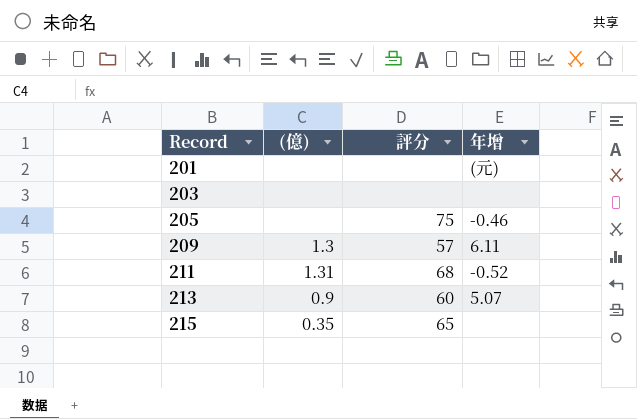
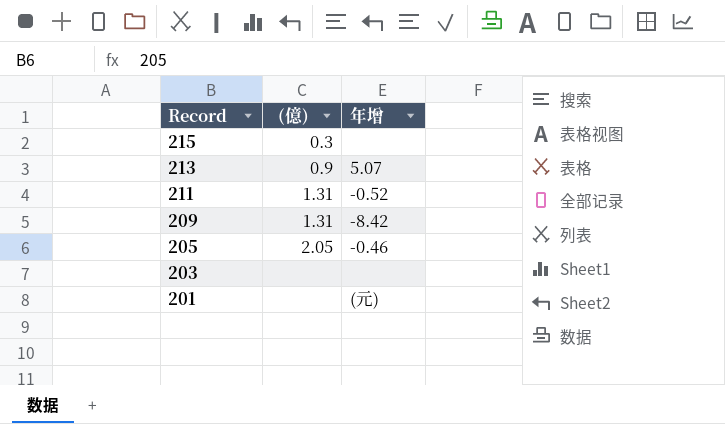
row order: Record ascending -> Record descending
column 評分 | position: 3 -> none
215 | (億): 0.35 -> 0.3
209 | (億): 1.3 -> 1.31
209 | 年增: 6.11 -> -8.42
205 | (億): none -> 2.05

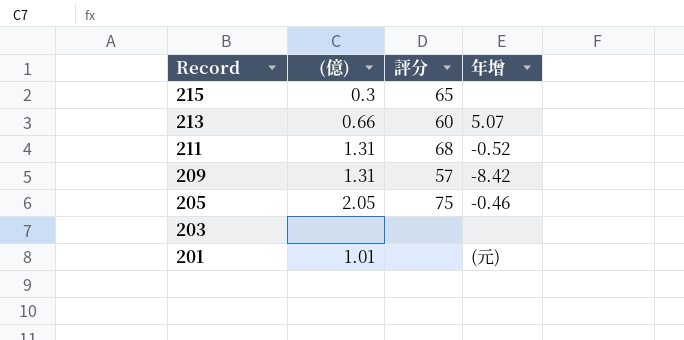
column 評分 | position: none -> 3
213 | (億): 0.9 -> 0.66
201 | (億): none -> 1.01

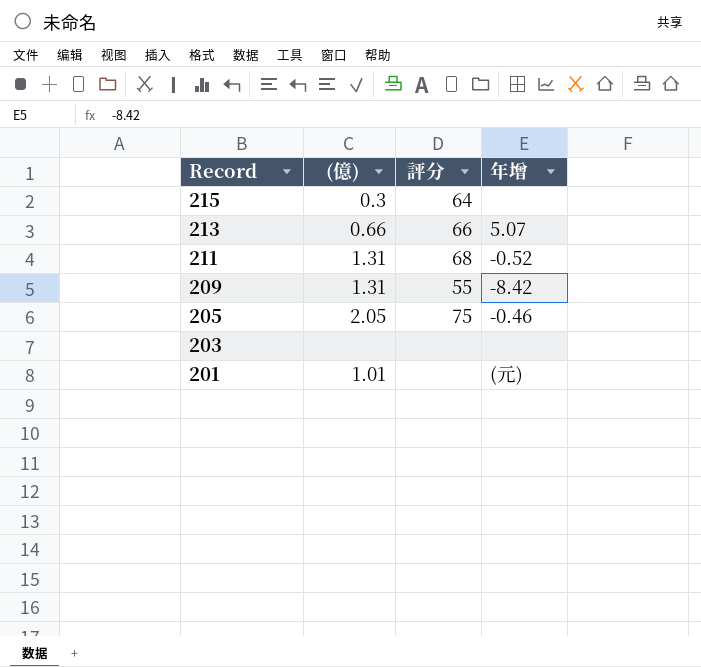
215 | 評分: 65 -> 64
213 | 評分: 60 -> 66
209 | 評分: 57 -> 55

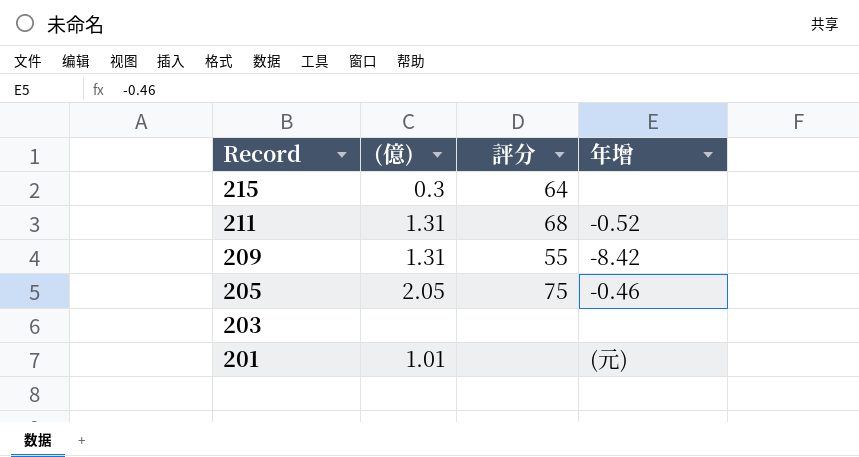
row 213: 0.66 | 66 | 5.07 -> none

